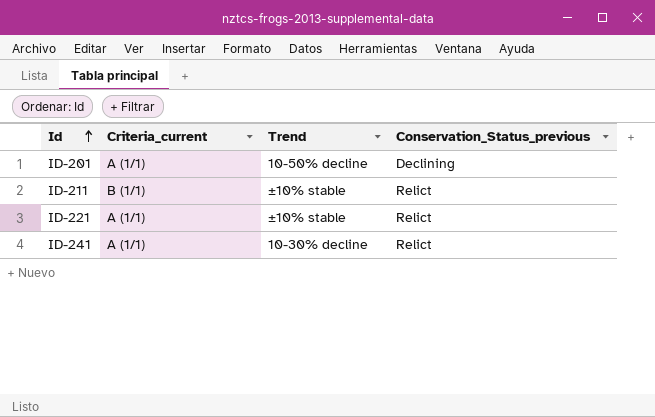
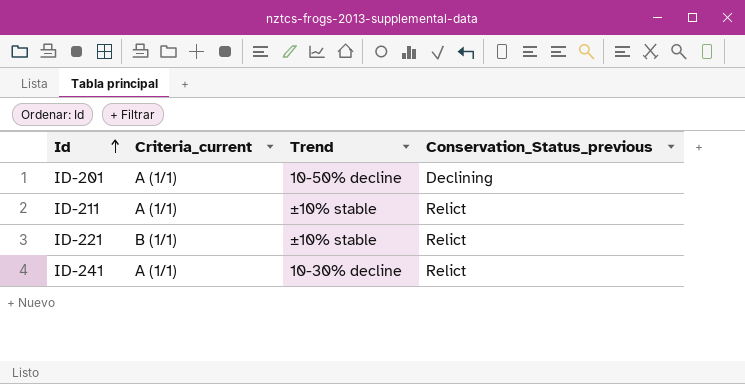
ID-211 | Criteria_current: B (1/1) -> A (1/1)
ID-221 | Criteria_current: A (1/1) -> B (1/1)

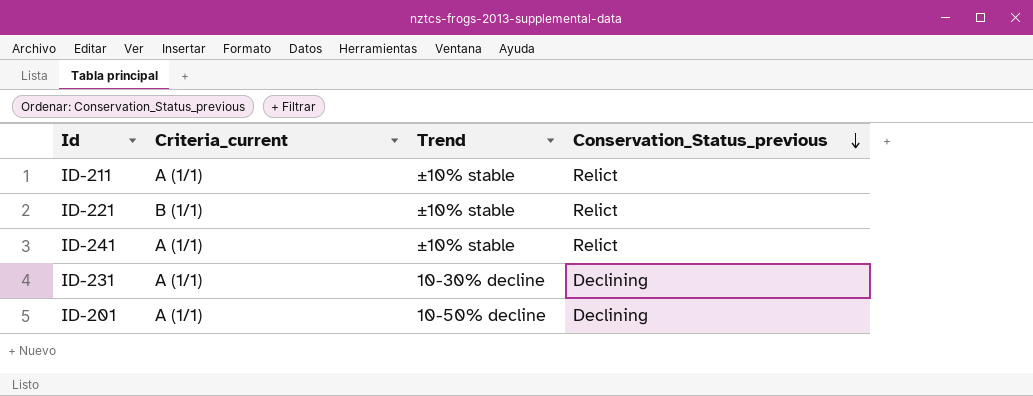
row order: Id ascending -> Conservation_Status_previous descending
ID-241 | Trend: 10-30% decline -> ±10% stable
row ID-231: none -> A (1/1) | 10-30% decline | Declining

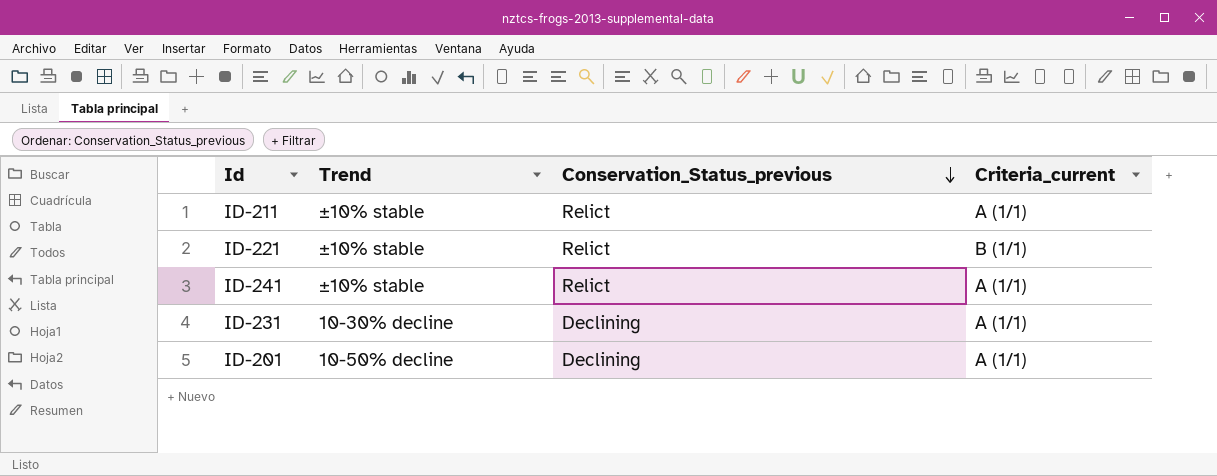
column Criteria_current | position: 2 -> 4

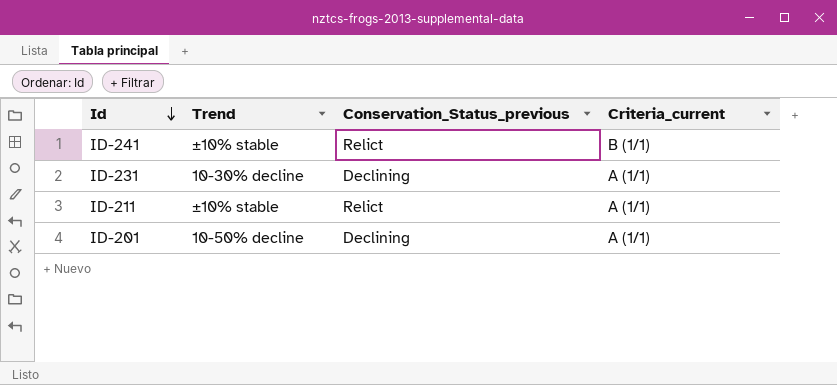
row order: Conservation_Status_previous descending -> Id descending
row ID-221: ±10% stable | Relict | B (1/1) -> none
ID-241 | Criteria_current: A (1/1) -> B (1/1)

